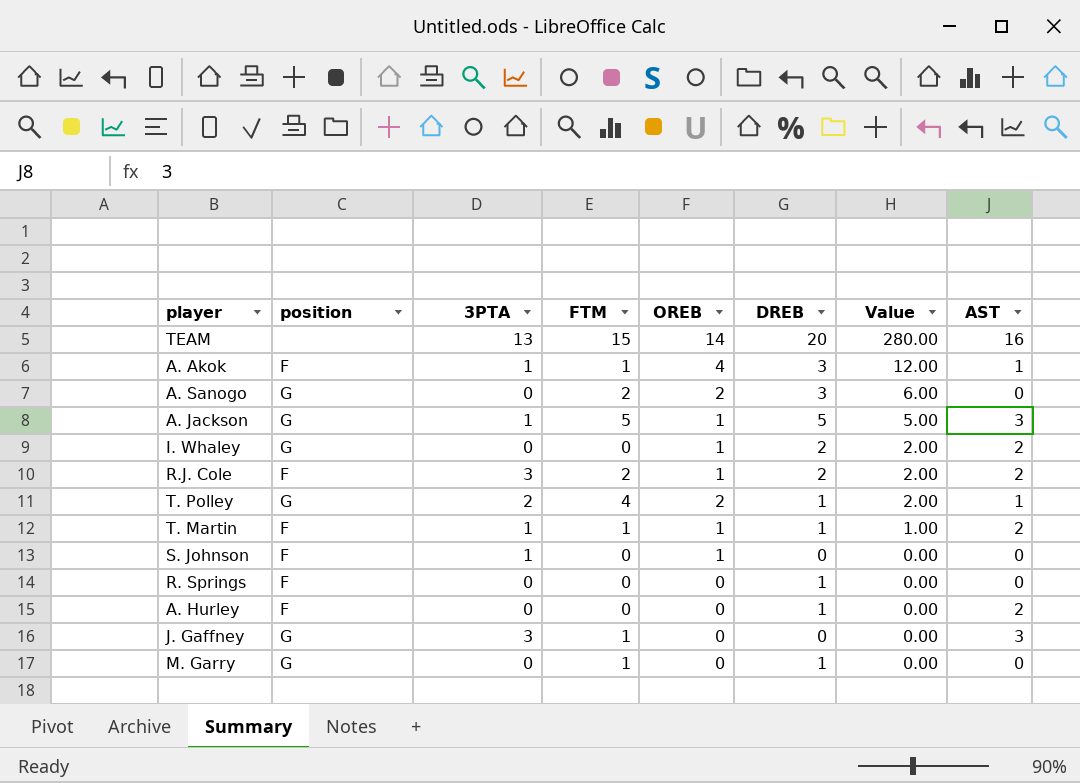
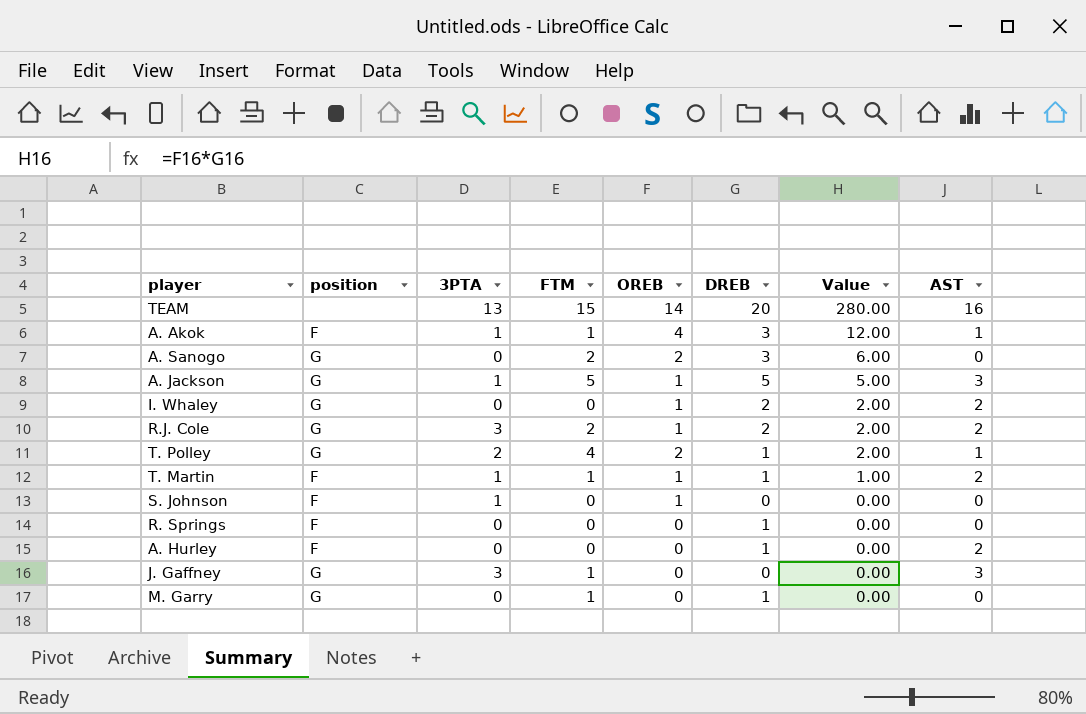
R.J. Cole | position: F -> G

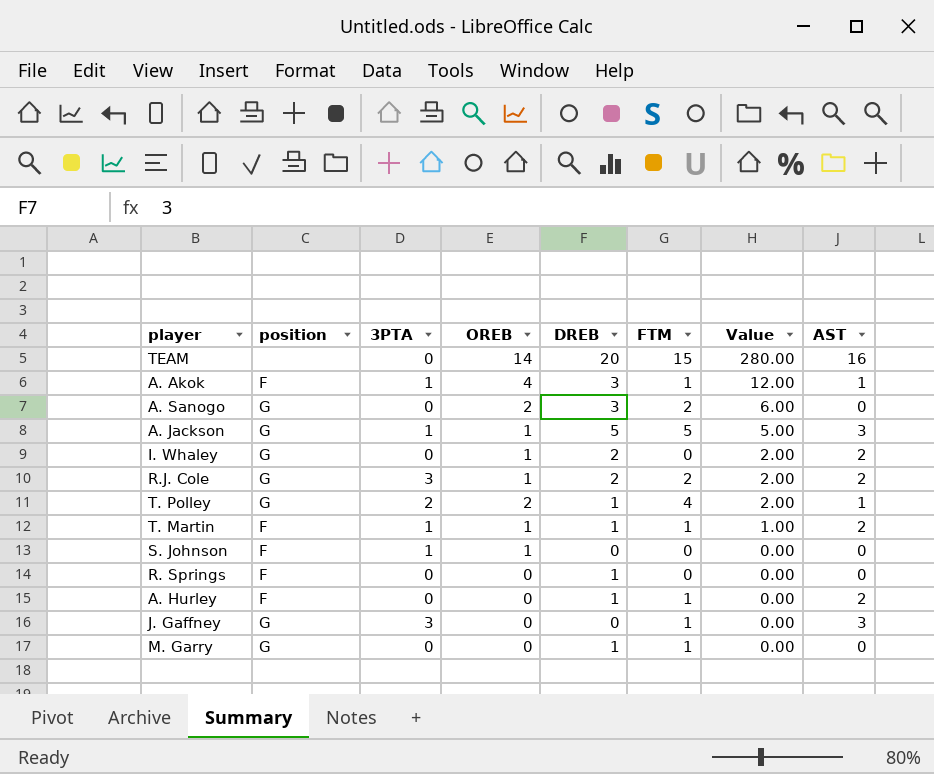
column FTM | position: 4 -> 6
TEAM | 3PTA: 13 -> 0
A. Hurley | FTM: 0 -> 1

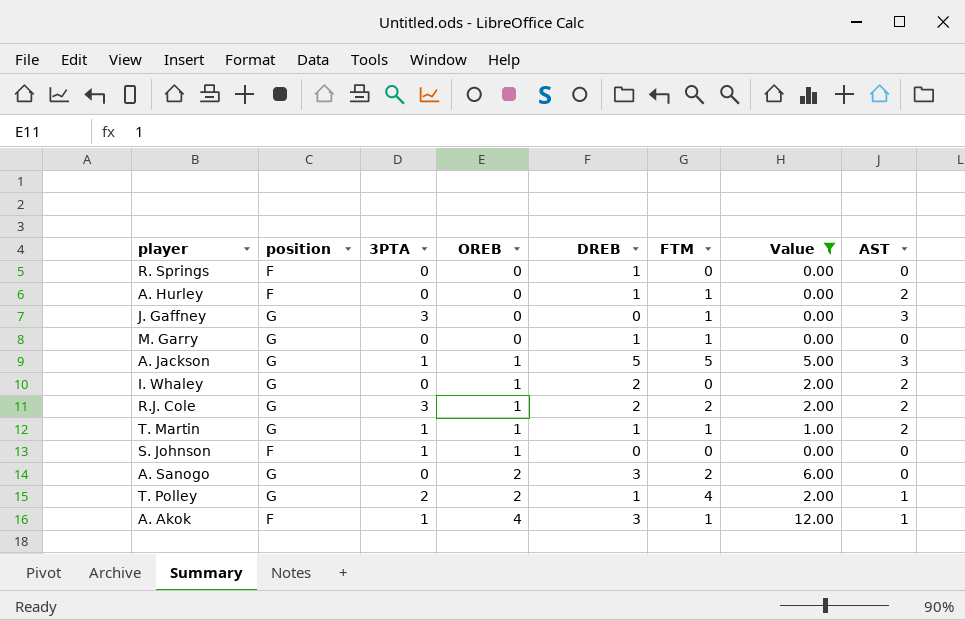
filter: none -> Value != 280.00
row order: Value descending -> OREB ascending
T. Martin | position: F -> G

